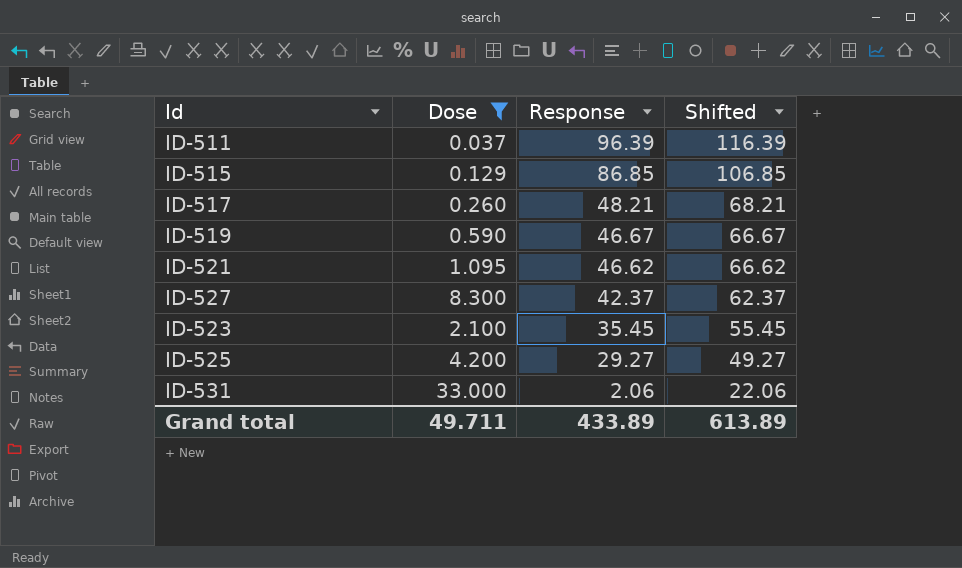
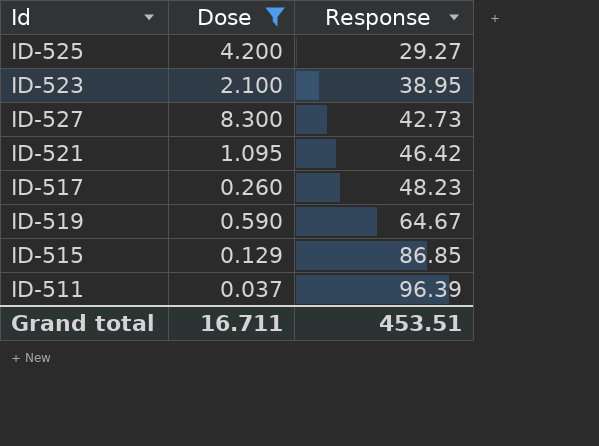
row order: Response descending -> Response ascending
column Shifted | formula: [Response] + 20 -> none
row ID-531: 33.000 | 2.06 | 22.06 -> none
ID-523 | Response: 35.45 -> 38.95
ID-527 | Response: 42.37 -> 42.73
ID-521 | Response: 46.62 -> 46.42
ID-517 | Response: 48.21 -> 48.23
ID-519 | Response: 46.67 -> 64.67
Grand total | Dose: 49.711 -> 16.711
Grand total | Response: 433.89 -> 453.51

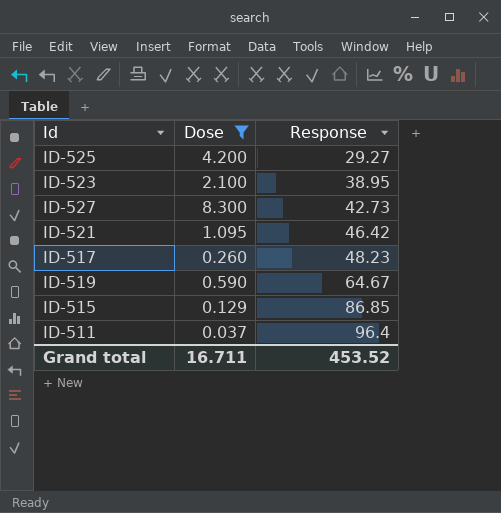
ID-511 | Response: 96.39 -> 96.4
Grand total | Response: 453.51 -> 453.52

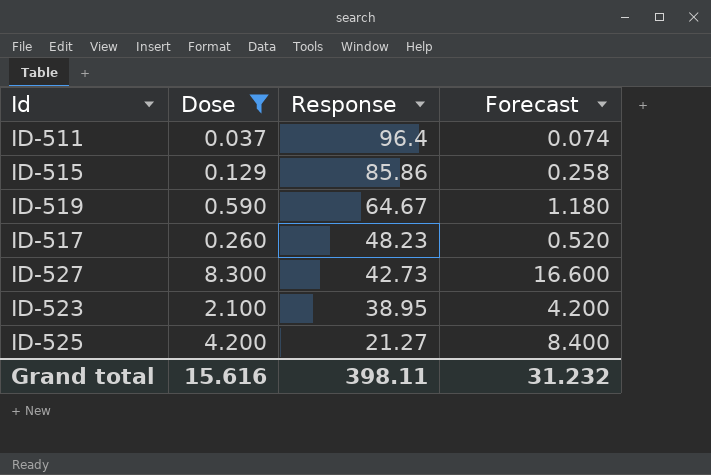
row order: Response ascending -> Response descending
column Forecast | formula: none -> [Dose] * 2
row ID-521: 1.095 | 46.42 -> none
ID-515 | Response: 86.85 -> 85.86
ID-525 | Response: 29.27 -> 21.27
Grand total | Dose: 16.711 -> 15.616
Grand total | Response: 453.52 -> 398.11

